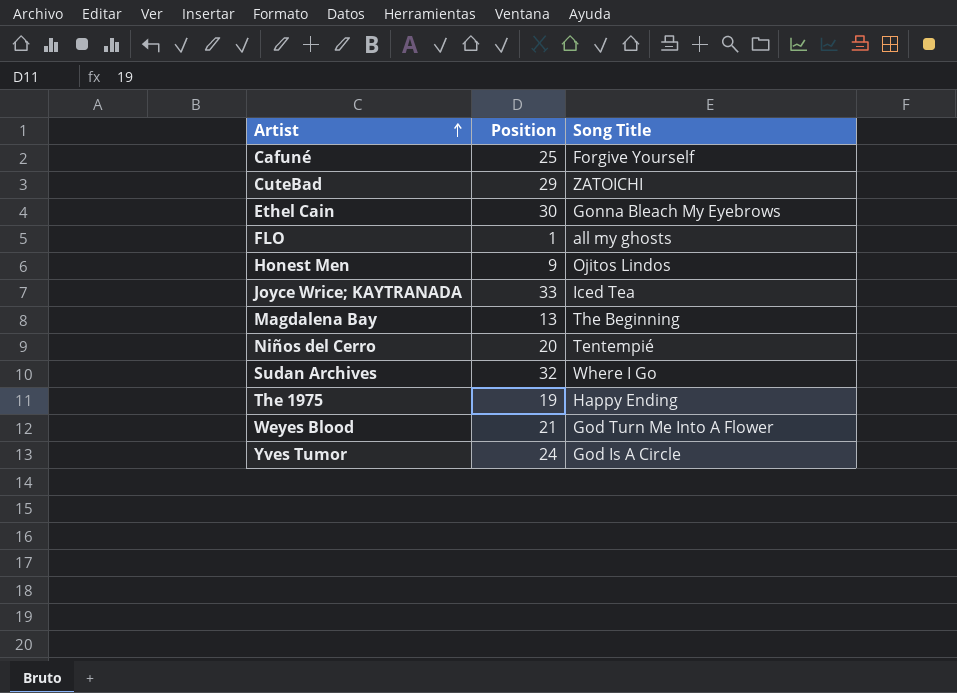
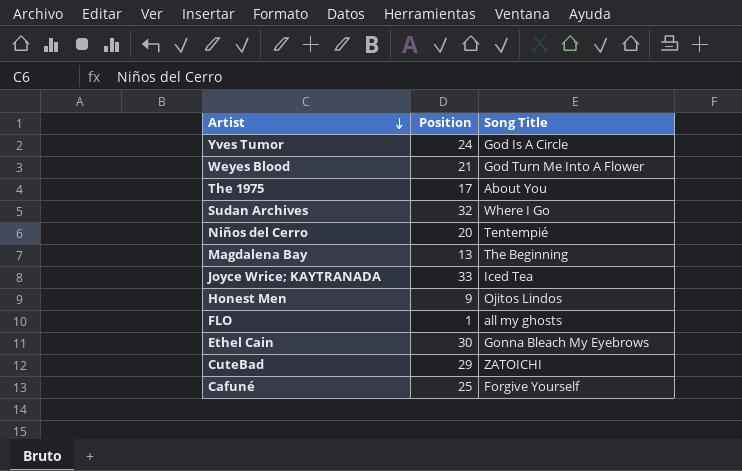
row order: Artist ascending -> Artist descending
The 1975 | Position: 19 -> 17
The 1975 | Song Title: Happy Ending -> About You

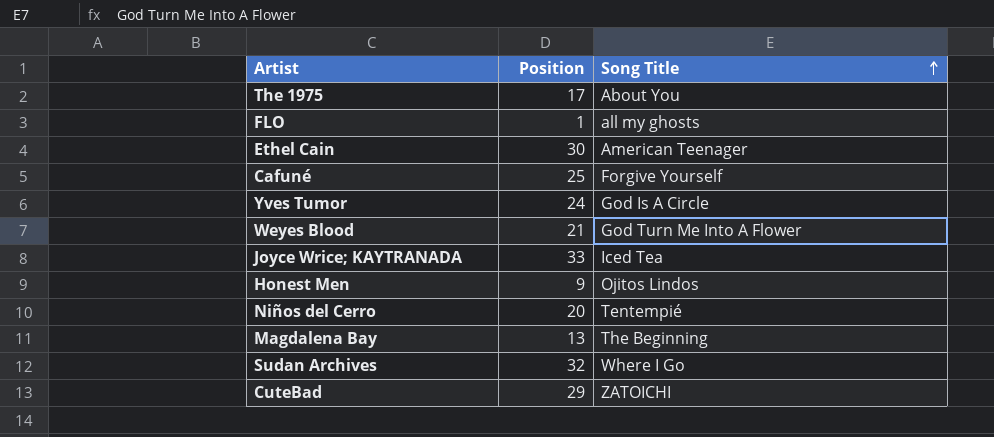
row order: Artist descending -> Song Title ascending
Ethel Cain | Song Title: Gonna Bleach My Eyebrows -> American Teenager

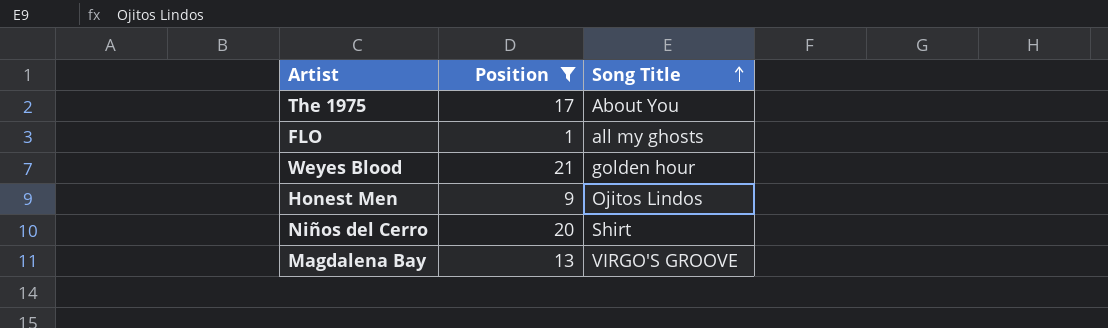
filter: none -> Position <= 21
Weyes Blood | Song Title: God Turn Me Into A Flower -> golden hour
Niños del Cerro | Song Title: Tentempié -> Shirt
Magdalena Bay | Song Title: The Beginning -> VIRGO'S GROOVE

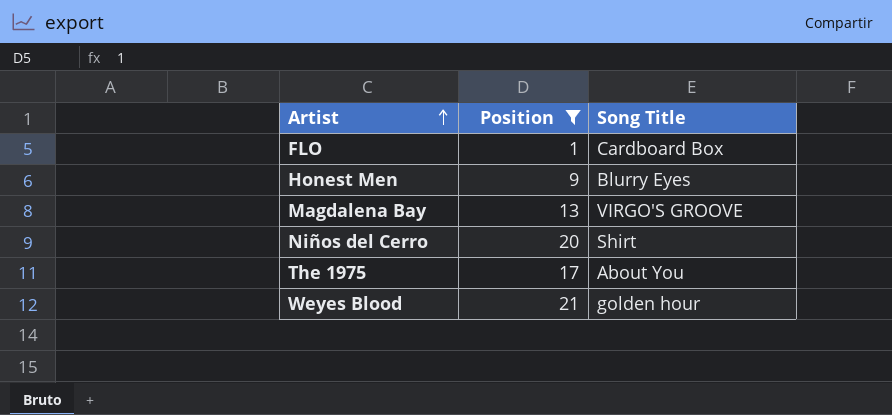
row order: Song Title ascending -> Artist ascending
FLO | Song Title: all my ghosts -> Cardboard Box
Honest Men | Song Title: Ojitos Lindos -> Blurry Eyes

